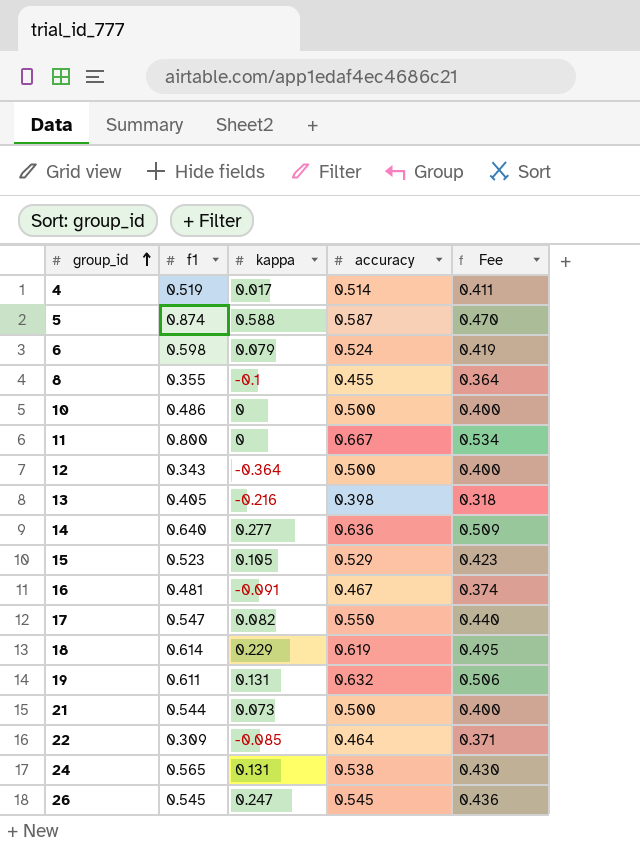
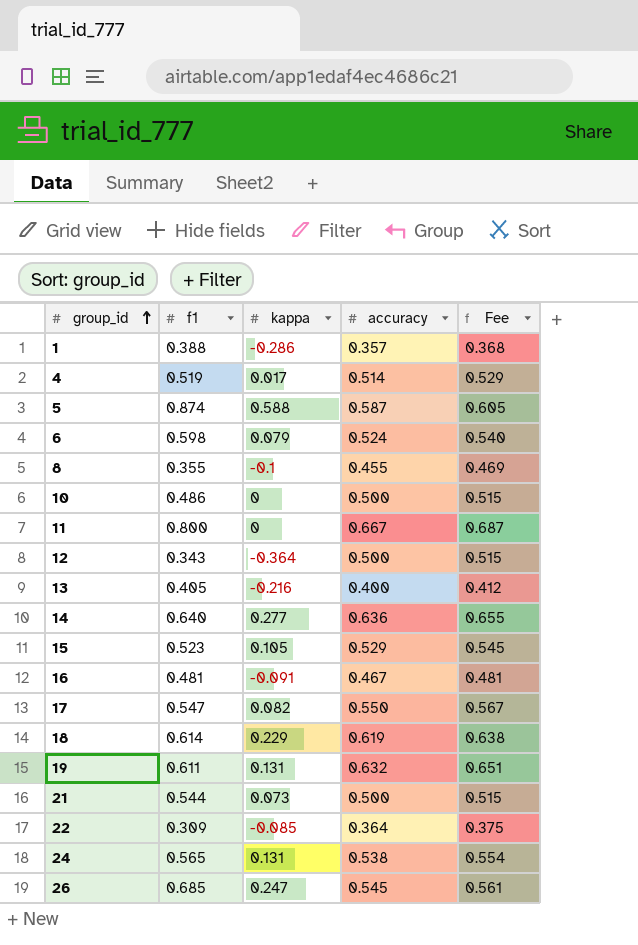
column Fee | formula: [accuracy] * 0.8 -> [accuracy] * 1.03
row 1: none -> 0.388 | -0.286 | 0.357 | 0.368
13 | accuracy: 0.398 -> 0.400
22 | accuracy: 0.464 -> 0.364
26 | f1: 0.545 -> 0.685

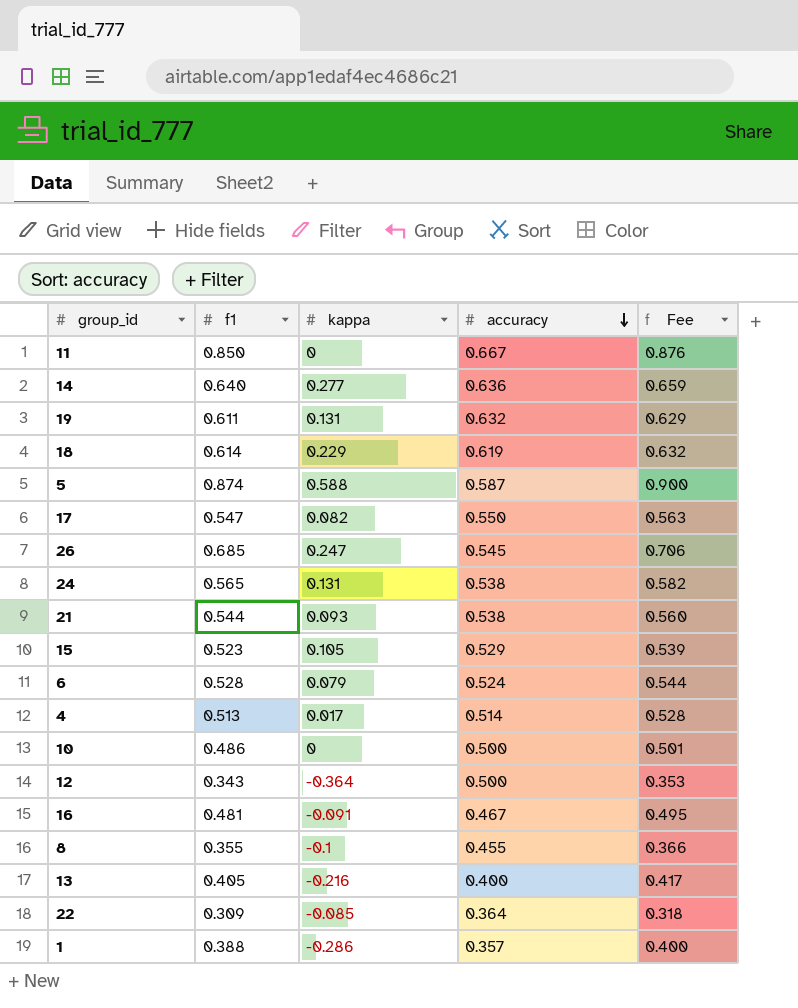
row order: group_id ascending -> accuracy descending
column Fee | formula: [accuracy] * 1.03 -> [f1] * 1.03
11 | f1: 0.800 -> 0.850
21 | kappa: 0.073 -> 0.093
21 | accuracy: 0.500 -> 0.538
6 | f1: 0.598 -> 0.528
4 | f1: 0.519 -> 0.513

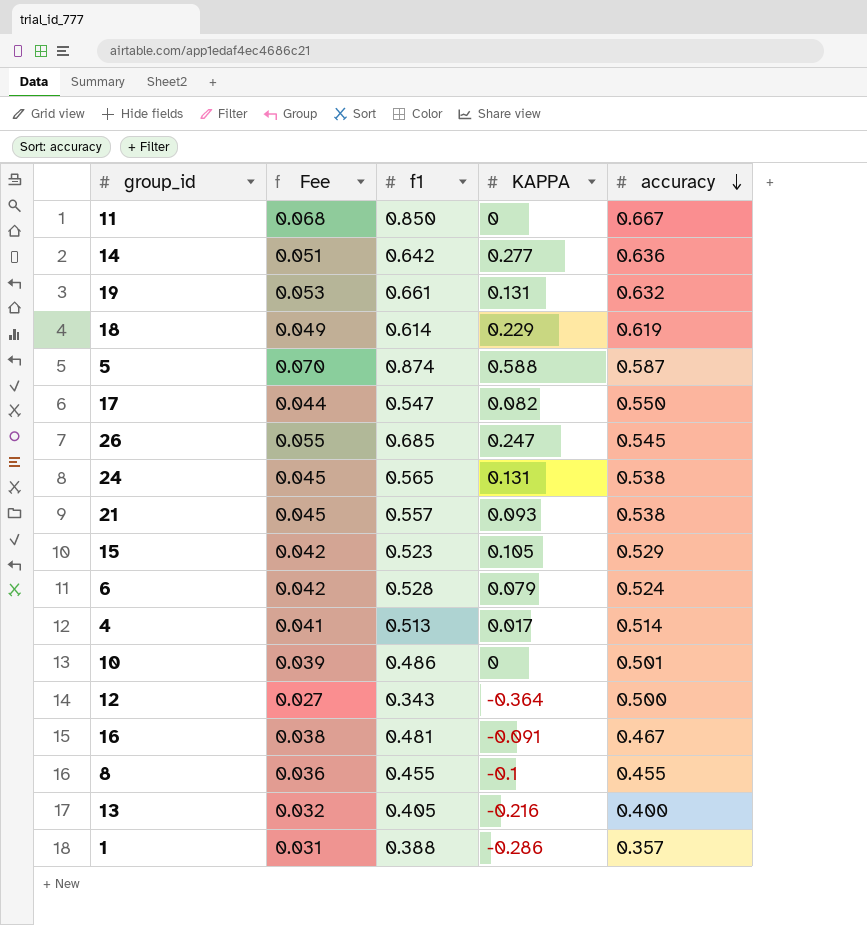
column Fee | formula: [f1] * 1.03 -> [f1] * 0.08
column Fee | position: 5 -> 2
column name: kappa -> KAPPA
row 22: 0.309 | -0.085 | 0.364 | 0.318 -> none
14 | f1: 0.640 -> 0.642
19 | f1: 0.611 -> 0.661
21 | f1: 0.544 -> 0.557
10 | accuracy: 0.500 -> 0.501
8 | f1: 0.355 -> 0.455

